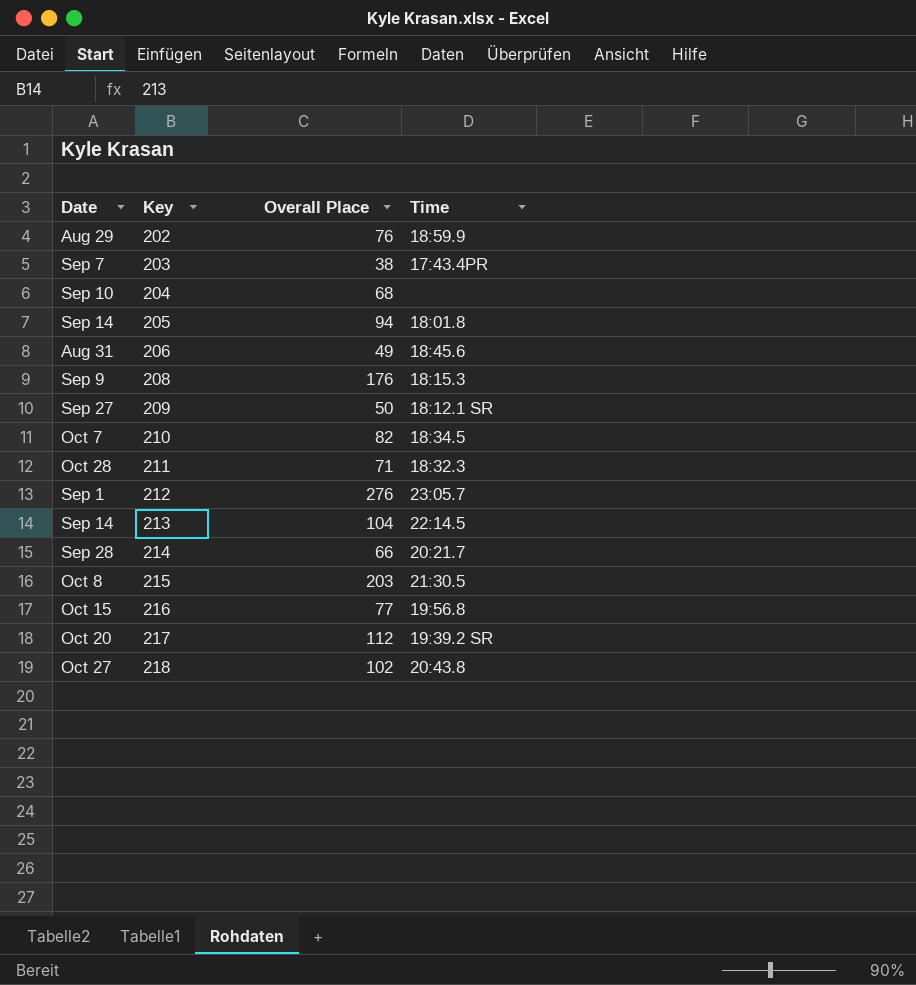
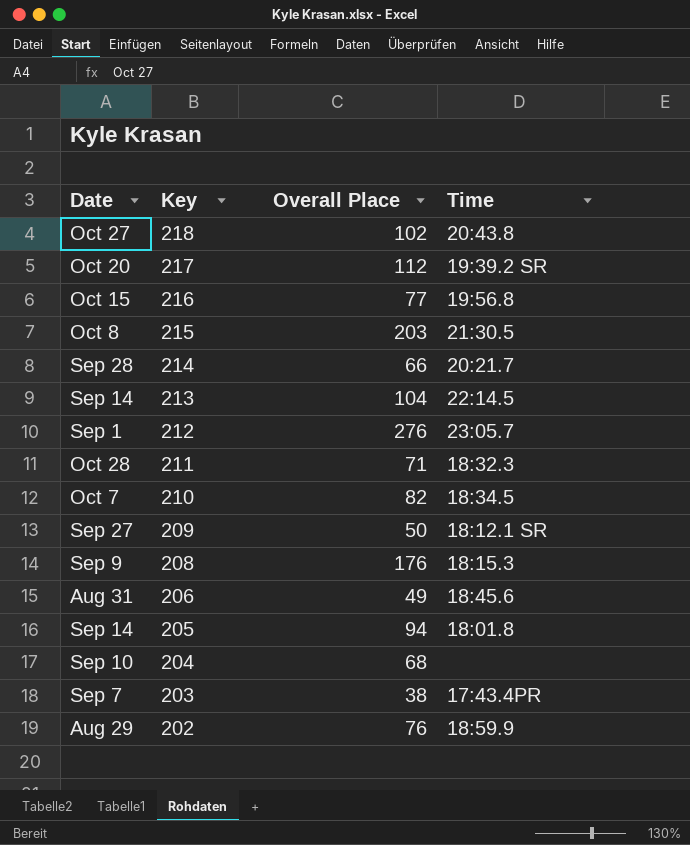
row order: Key ascending -> Key descending

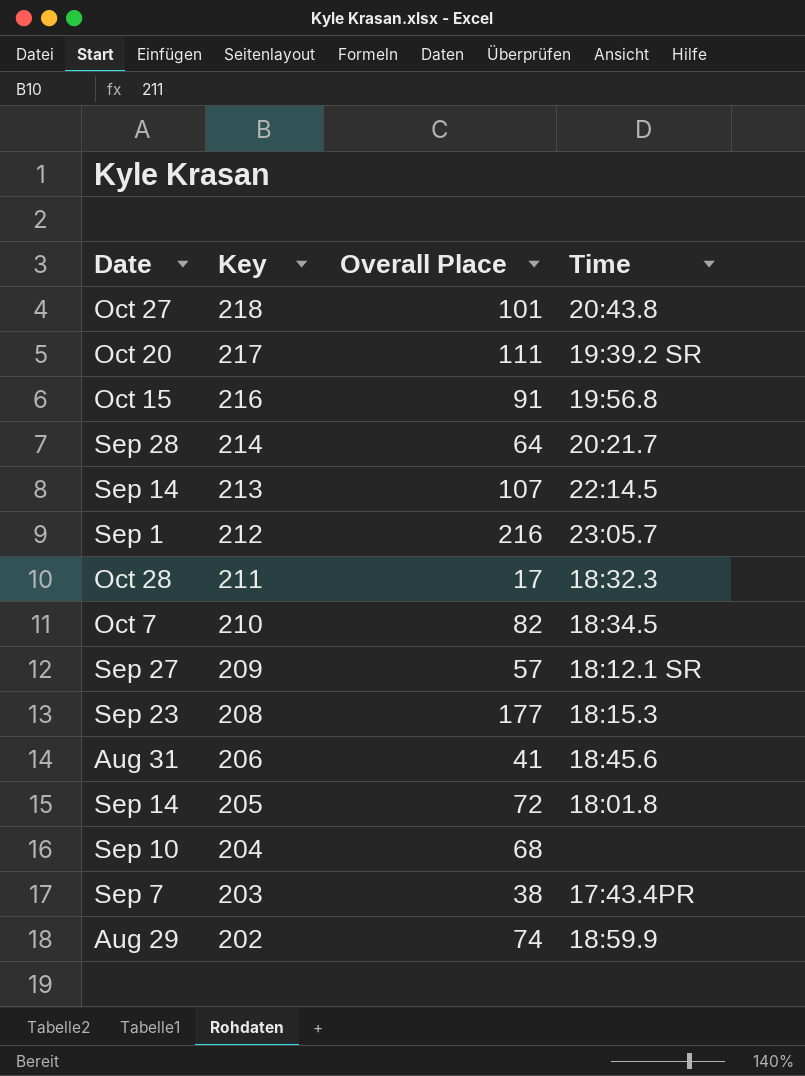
row 215: Oct 8 | 203 | 21:30.5 -> none
218 | Overall Place: 102 -> 101
217 | Overall Place: 112 -> 111
216 | Overall Place: 77 -> 91
214 | Overall Place: 66 -> 64
213 | Overall Place: 104 -> 107
212 | Overall Place: 276 -> 216
211 | Overall Place: 71 -> 17
209 | Overall Place: 50 -> 57
208 | Date: Sep 9 -> Sep 23
208 | Overall Place: 176 -> 177
206 | Overall Place: 49 -> 41
205 | Overall Place: 94 -> 72
202 | Overall Place: 76 -> 74

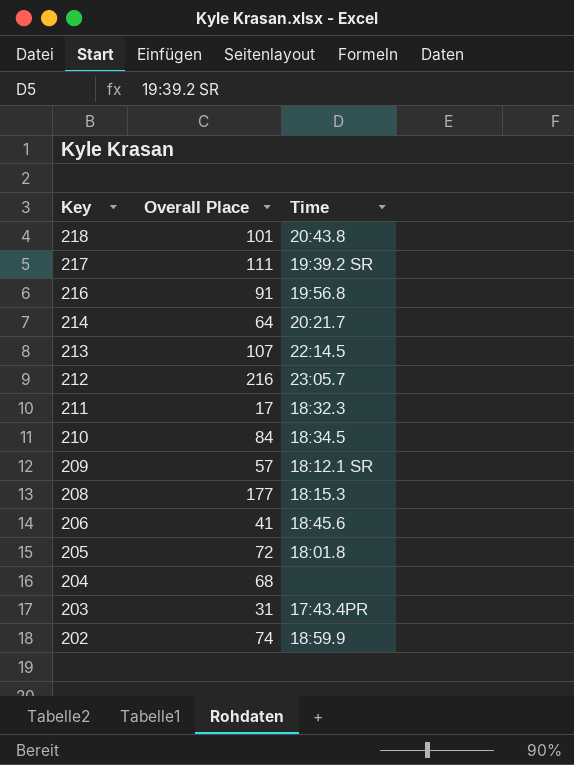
column Date | position: 1 -> none
210 | Overall Place: 82 -> 84
203 | Overall Place: 38 -> 31

